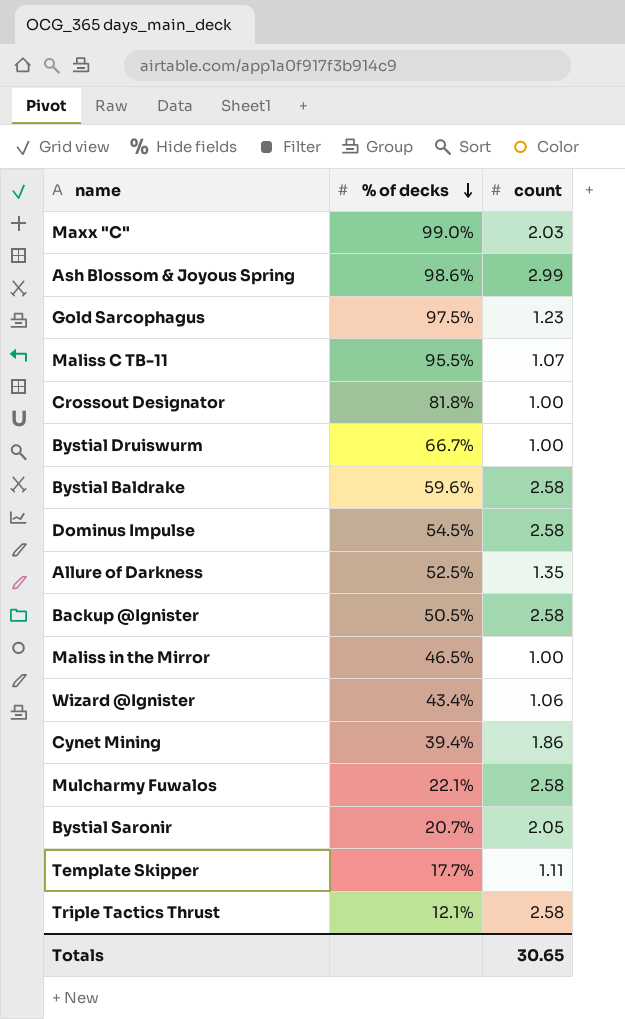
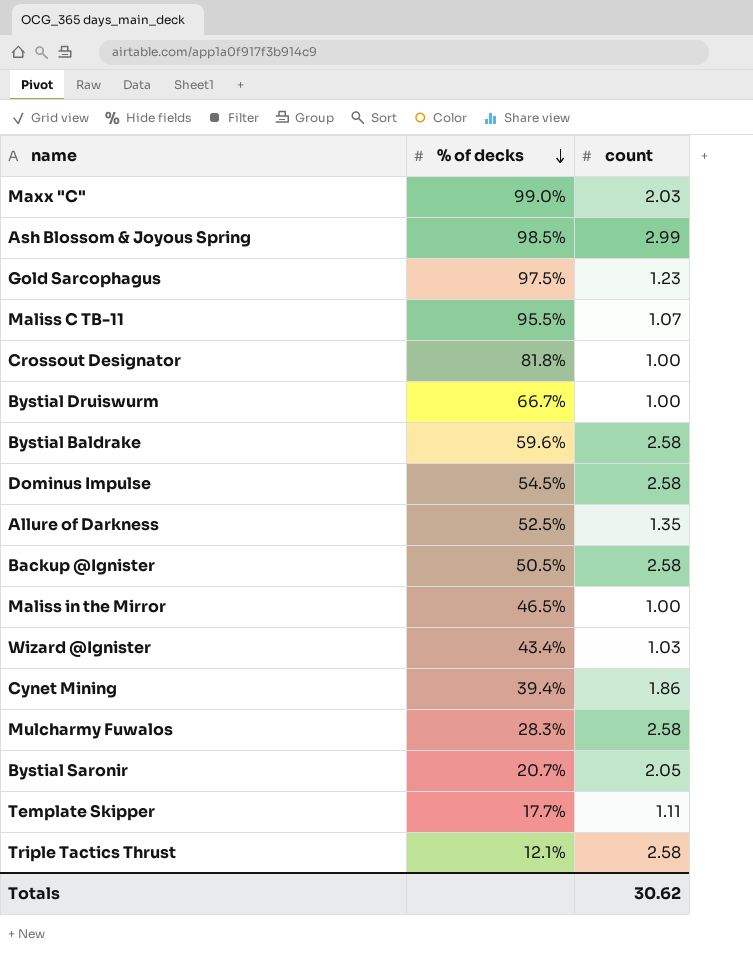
Ash Blossom & Joyous Spring | % of decks: 98.6% -> 98.5%
Wizard @Ignister | count: 1.06 -> 1.03
Mulcharmy Fuwalos | % of decks: 22.1% -> 28.3%
Totals | count: 30.65 -> 30.62

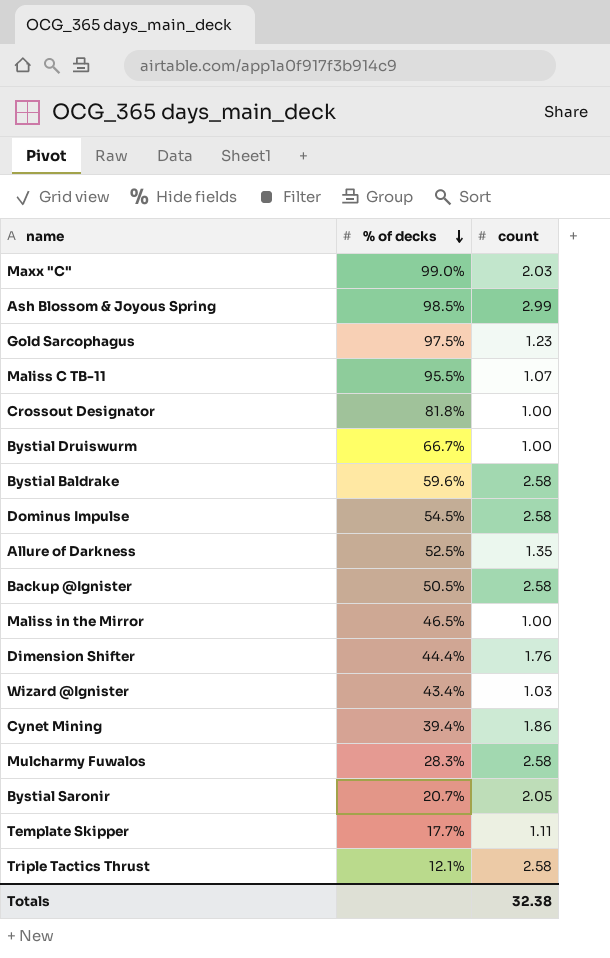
row Dimension Shifter: none -> 44.4% | 1.76
Totals | count: 30.62 -> 32.38

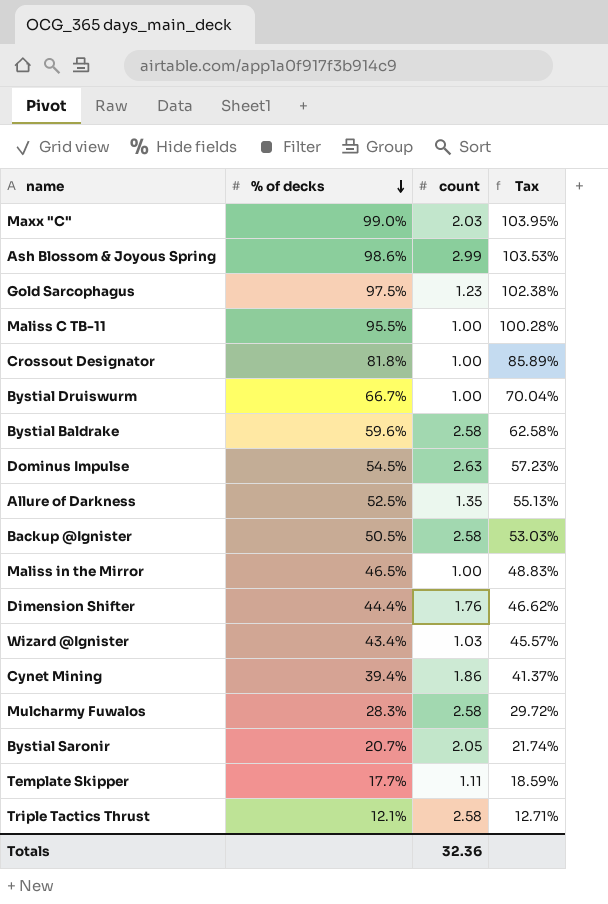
column Tax | formula: none -> [% of decks] * 1.05
Ash Blossom & Joyous Spring | % of decks: 98.5% -> 98.6%
Maliss C TB-11 | count: 1.07 -> 1.00
Dominus Impulse | count: 2.58 -> 2.63
Totals | count: 32.38 -> 32.36

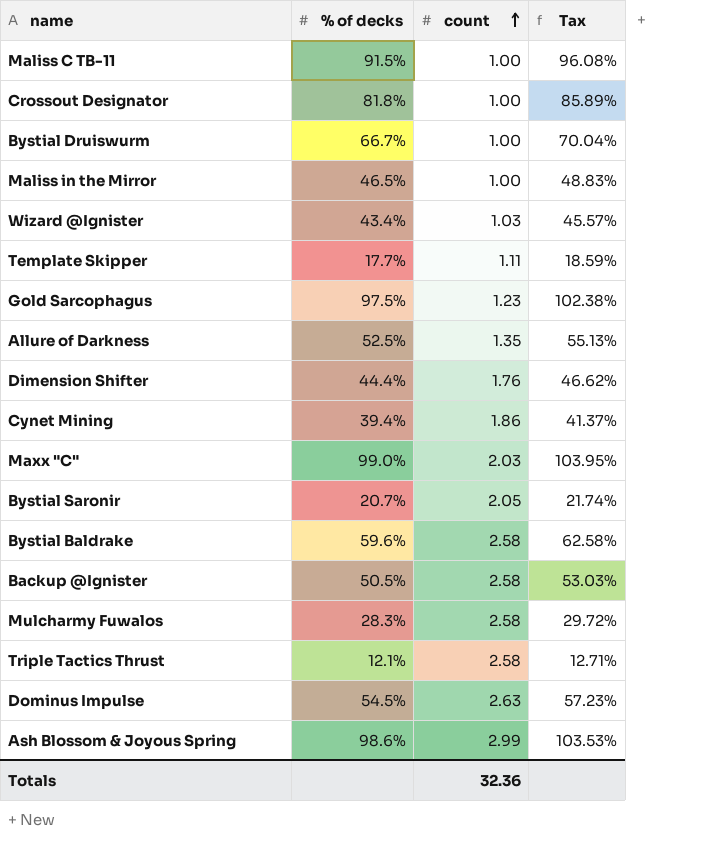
row order: % of decks descending -> count ascending
Maliss C TB-11 | % of decks: 95.5% -> 91.5%
Maliss C TB-11 | Tax: 100.28% -> 96.08%

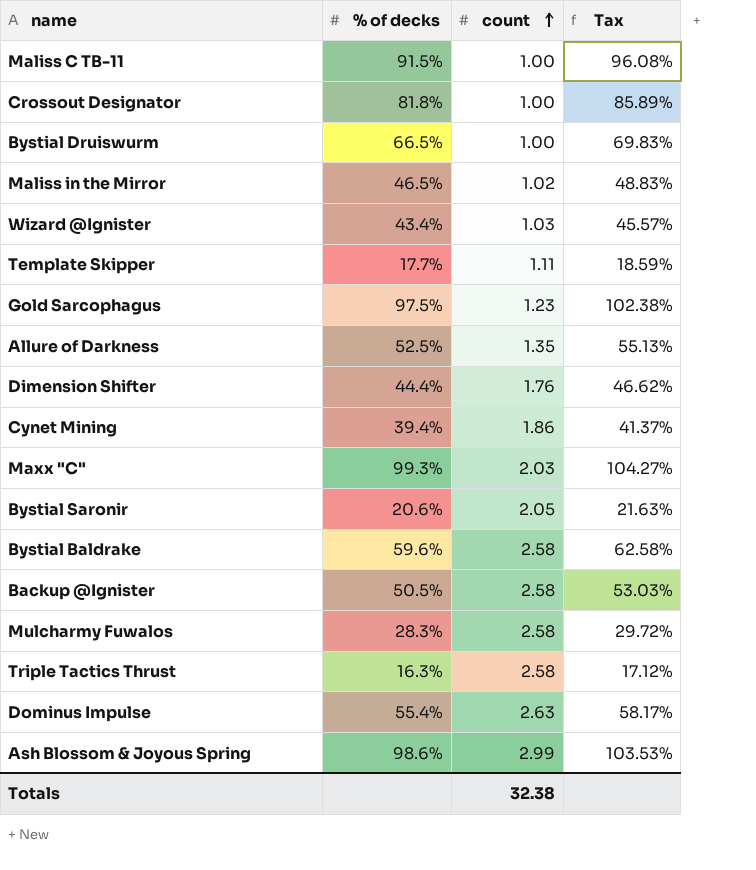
Bystial Druiswurm | % of decks: 66.7% -> 66.5%
Bystial Druiswurm | Tax: 70.04% -> 69.83%
Maliss in the Mirror | count: 1.00 -> 1.02
Maxx "C" | % of decks: 99.0% -> 99.3%
Maxx "C" | Tax: 103.95% -> 104.27%
Bystial Saronir | % of decks: 20.7% -> 20.6%
Bystial Saronir | Tax: 21.74% -> 21.63%
Triple Tactics Thrust | % of decks: 12.1% -> 16.3%
Triple Tactics Thrust | Tax: 12.71% -> 17.12%
Dominus Impulse | % of decks: 54.5% -> 55.4%
Dominus Impulse | Tax: 57.23% -> 58.17%
Totals | count: 32.36 -> 32.38

